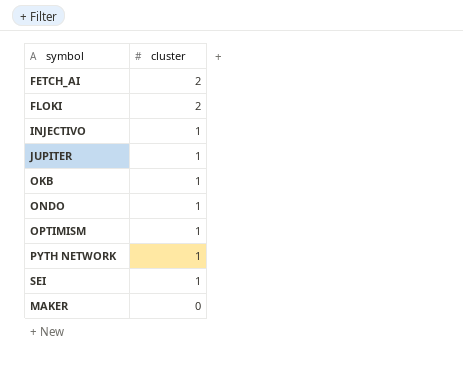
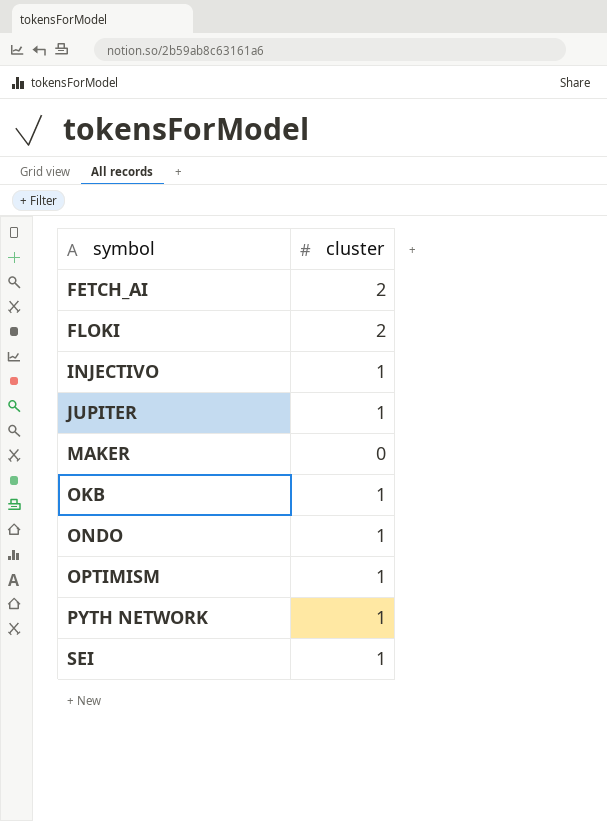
row order: cluster descending -> symbol ascending

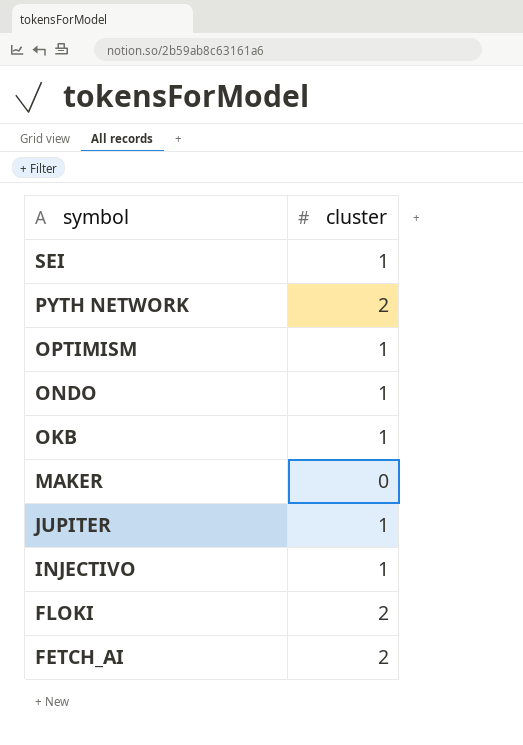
row order: symbol ascending -> symbol descending
PYTH NETWORK | cluster: 1 -> 2

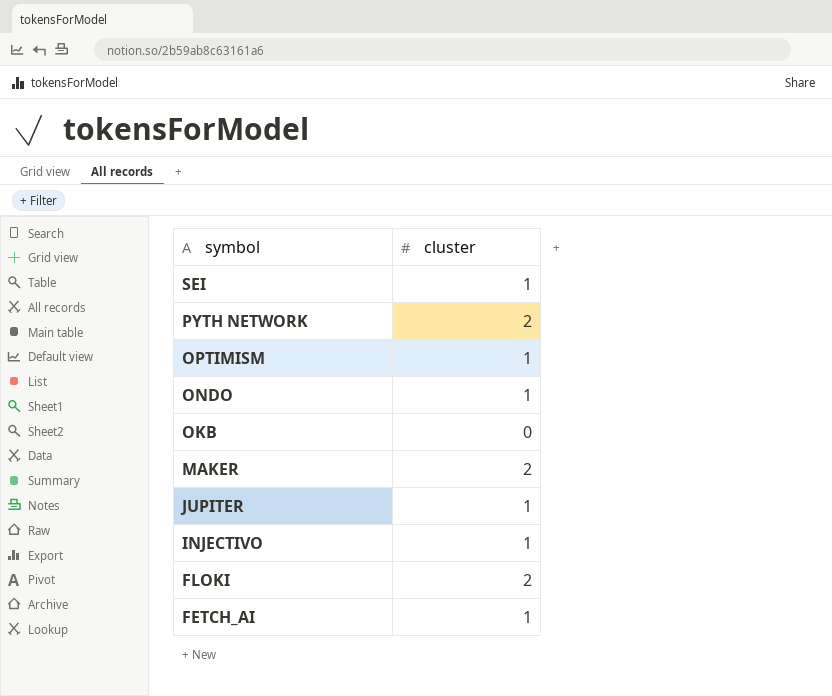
OKB | cluster: 1 -> 0
MAKER | cluster: 0 -> 2
FETCH_AI | cluster: 2 -> 1

